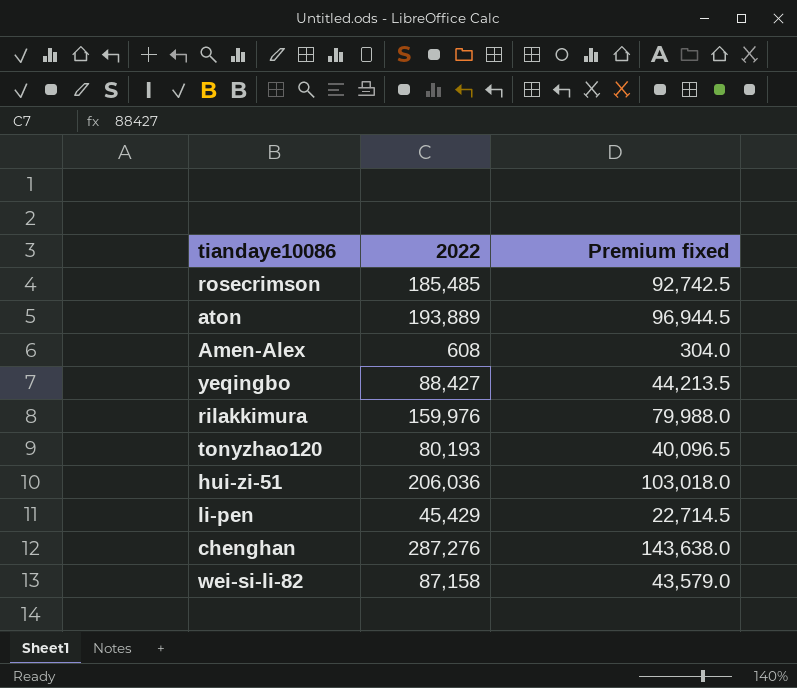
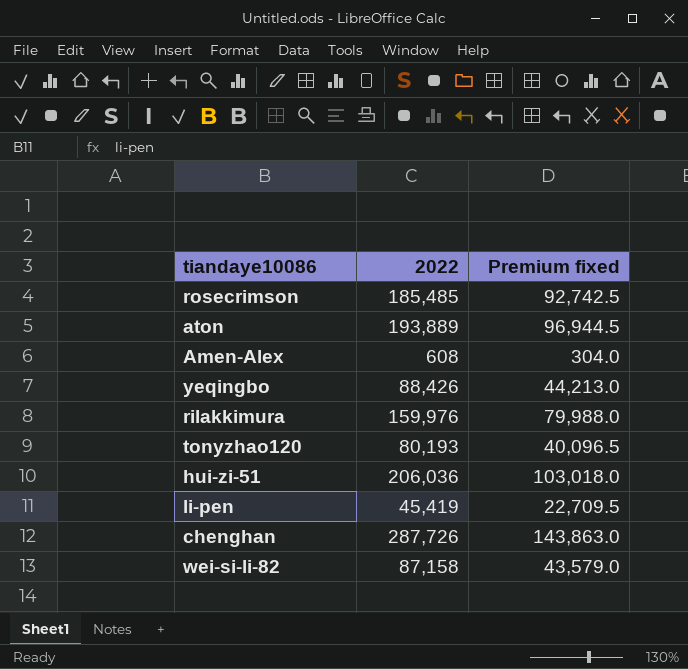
yeqingbo | 2022: 88,427 -> 88,426
yeqingbo | Premium fixed: 44,213.5 -> 44,213.0
li-pen | 2022: 45,429 -> 45,419
li-pen | Premium fixed: 22,714.5 -> 22,709.5
chenghan | 2022: 287,276 -> 287,726
chenghan | Premium fixed: 143,638.0 -> 143,863.0

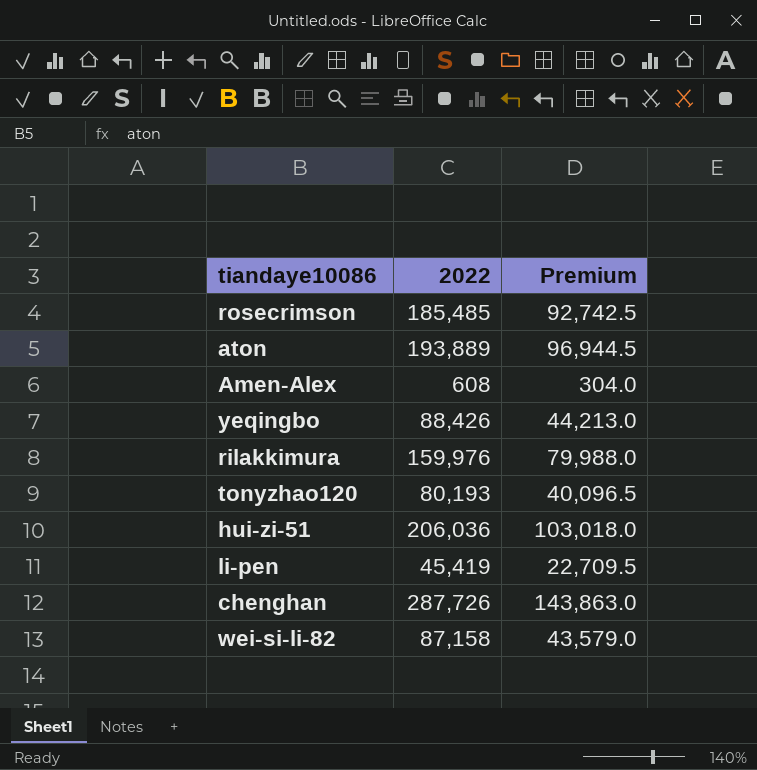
column name: Premium fixed -> Premium

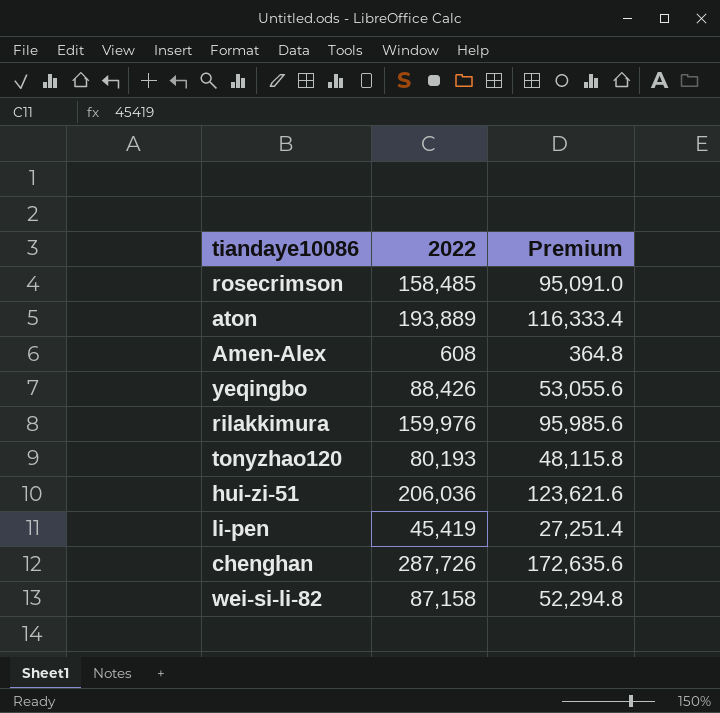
column Premium | formula: [2022] * 0.5 -> [2022] * 0.6
rosecrimson | 2022: 185,485 -> 158,485

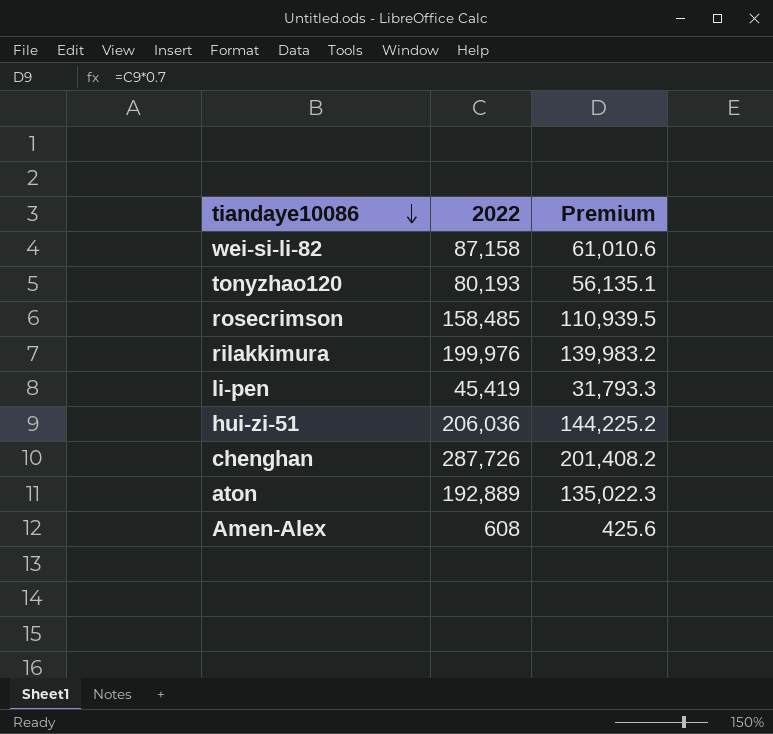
row order: none -> tiandaye10086 descending
column Premium | formula: [2022] * 0.6 -> [2022] * 0.7
row yeqingbo: 88,426 | 53,055.6 -> none
rilakkimura | 2022: 159,976 -> 199,976
aton | 2022: 193,889 -> 192,889

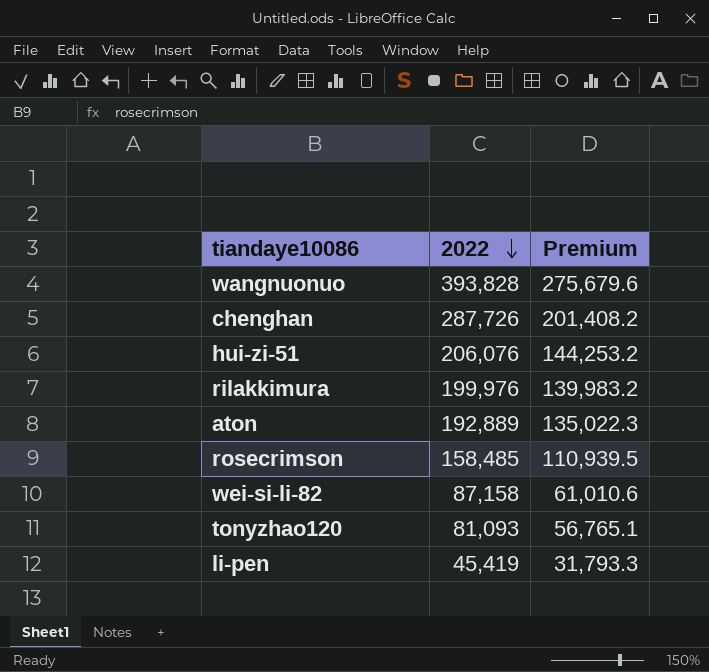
row order: tiandaye10086 descending -> 2022 descending
row Amen-Alex: 608 | 425.6 -> none
row wangnuonuo: none -> 393,828 | 275,679.6
hui-zi-51 | 2022: 206,036 -> 206,076
hui-zi-51 | Premium: 144,225.2 -> 144,253.2
tonyzhao120 | 2022: 80,193 -> 81,093
tonyzhao120 | Premium: 56,135.1 -> 56,765.1

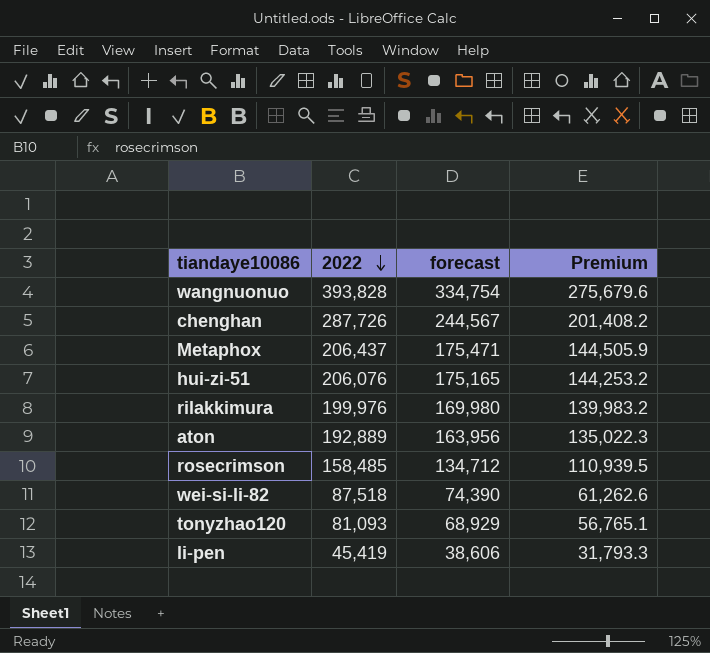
column forecast | formula: none -> [2022] * 0.85
row Metaphox: none -> 206,437 | 175,471 | 144,505.9
wei-si-li-82 | 2022: 87,158 -> 87,518
wei-si-li-82 | Premium: 61,010.6 -> 61,262.6

